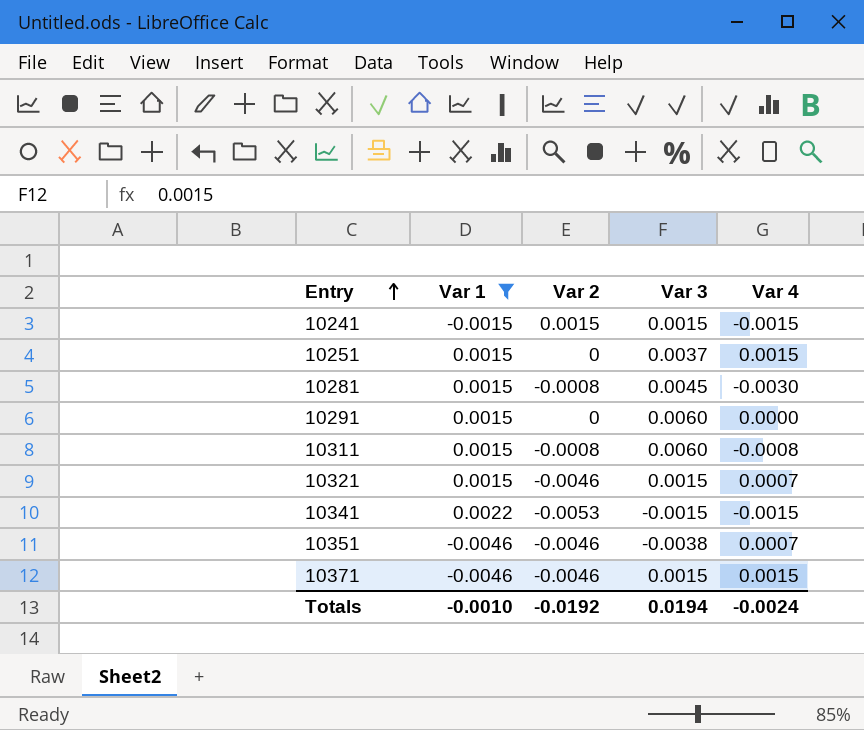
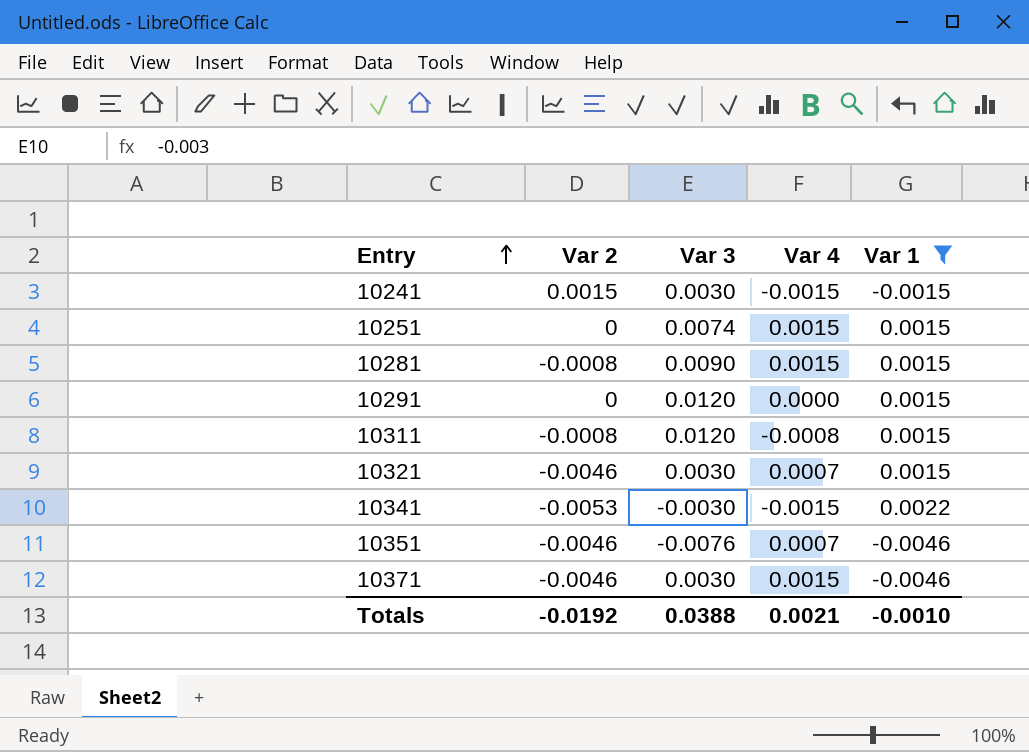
column Var 1 | position: 2 -> 5
10241 | Var 3: 0.0015 -> 0.0030
10251 | Var 3: 0.0037 -> 0.0074
10281 | Var 3: 0.0045 -> 0.0090
10281 | Var 4: -0.0030 -> 0.0015
10291 | Var 3: 0.0060 -> 0.0120
10311 | Var 3: 0.0060 -> 0.0120
10321 | Var 3: 0.0015 -> 0.0030
10341 | Var 3: -0.0015 -> -0.0030
10351 | Var 3: -0.0038 -> -0.0076
10371 | Var 3: 0.0015 -> 0.0030
Totals | Var 3: 0.0194 -> 0.0388
Totals | Var 4: -0.0024 -> 0.0021

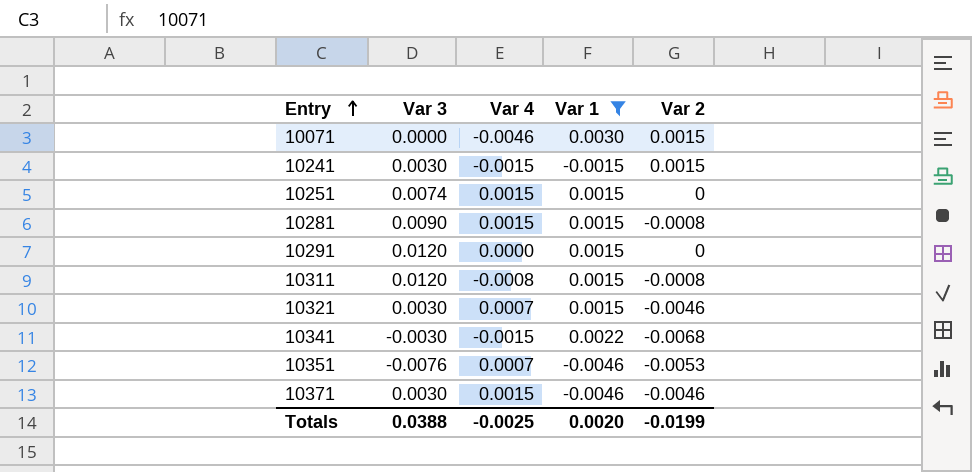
column Var 2 | position: 2 -> 5
row 10071: none -> 0.0000 | -0.0046 | 0.0030 | 0.0015
10341 | Var 2: -0.0053 -> -0.0068
10351 | Var 2: -0.0046 -> -0.0053
Totals | Var 4: 0.0021 -> -0.0025
Totals | Var 1: -0.0010 -> 0.0020
Totals | Var 2: -0.0192 -> -0.0199

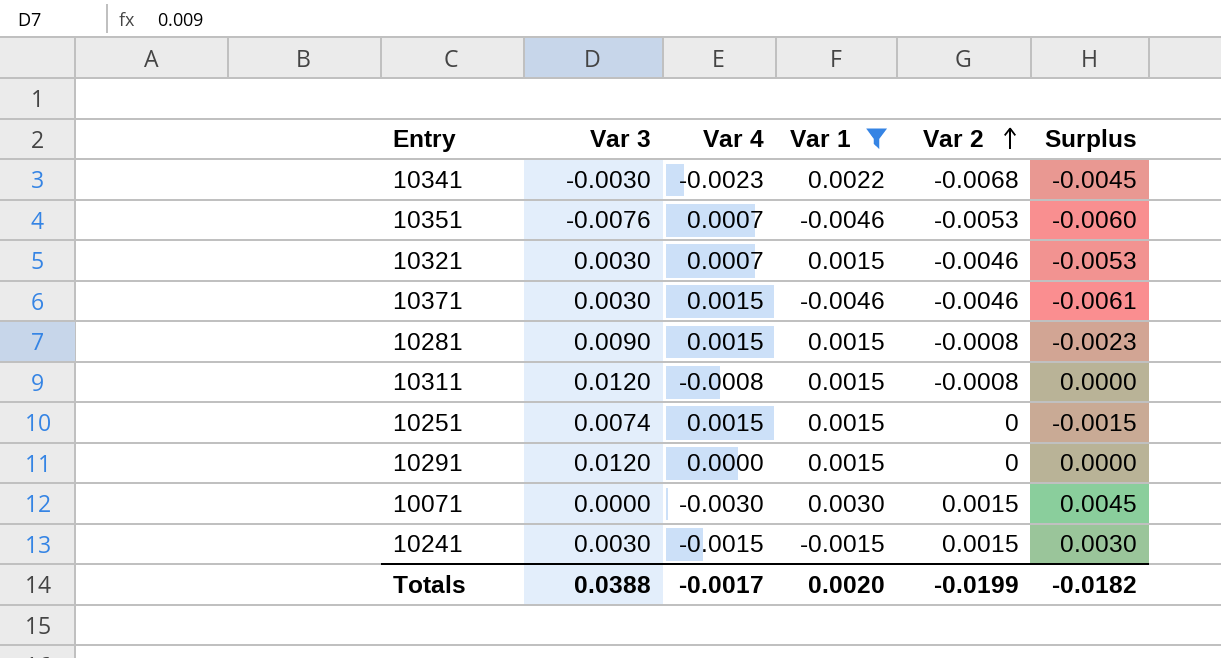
row order: Entry ascending -> Var 2 ascending
column Surplus | formula: none -> [Var 2] - [Var 4]
10341 | Var 4: -0.0015 -> -0.0023
10071 | Var 4: -0.0046 -> -0.0030
Totals | Var 4: -0.0025 -> -0.0017

